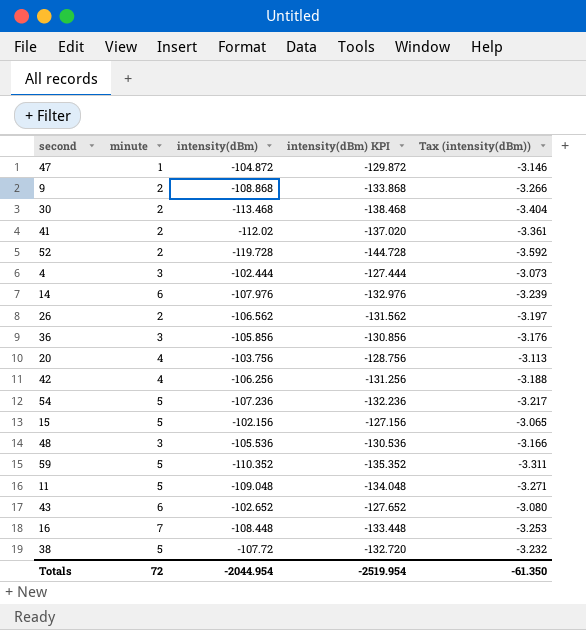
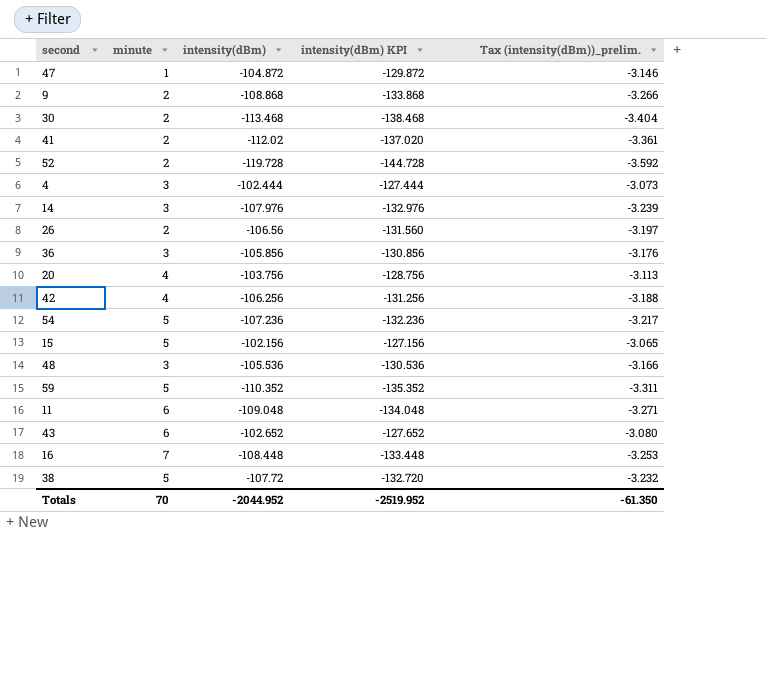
column name: Tax (intensity(dBm)) -> Tax (intensity(dBm))_prelim.
14 | minute: 6 -> 3
26 | intensity(dBm): -106.562 -> -106.56
26 | intensity(dBm) KPI: -131.562 -> -131.560
11 | minute: 5 -> 6
Totals | minute: 72 -> 70
Totals | intensity(dBm): -2044.954 -> -2044.952
Totals | intensity(dBm) KPI: -2519.954 -> -2519.952

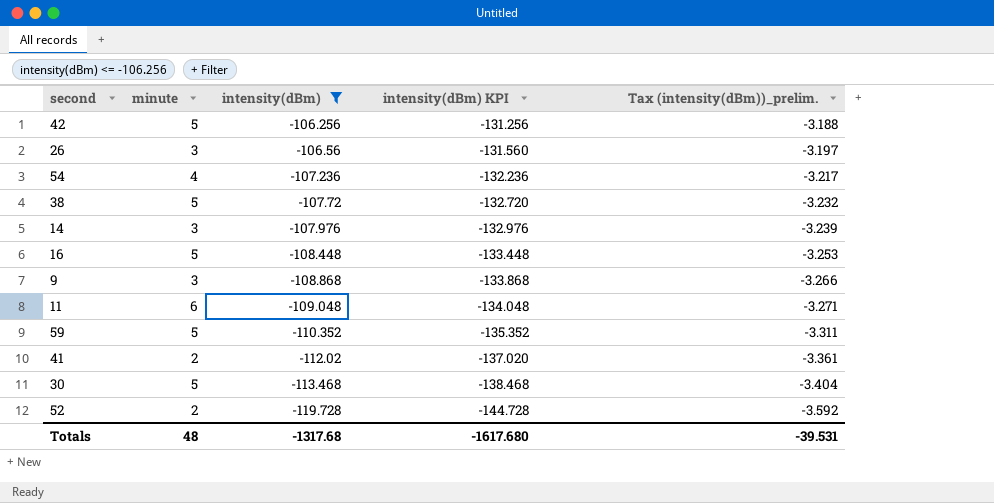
filter: none -> intensity(dBm) <= -106.256
row order: none -> intensity(dBm) descending
42 | minute: 4 -> 5
26 | minute: 2 -> 3
54 | minute: 5 -> 4
16 | minute: 7 -> 5
9 | minute: 2 -> 3
30 | minute: 2 -> 5
Totals | minute: 70 -> 48
Totals | intensity(dBm): -2044.952 -> -1317.68
Totals | intensity(dBm) KPI: -2519.952 -> -1617.680
Totals | Tax (intensity(dBm))_prelim.: -61.350 -> -39.531

